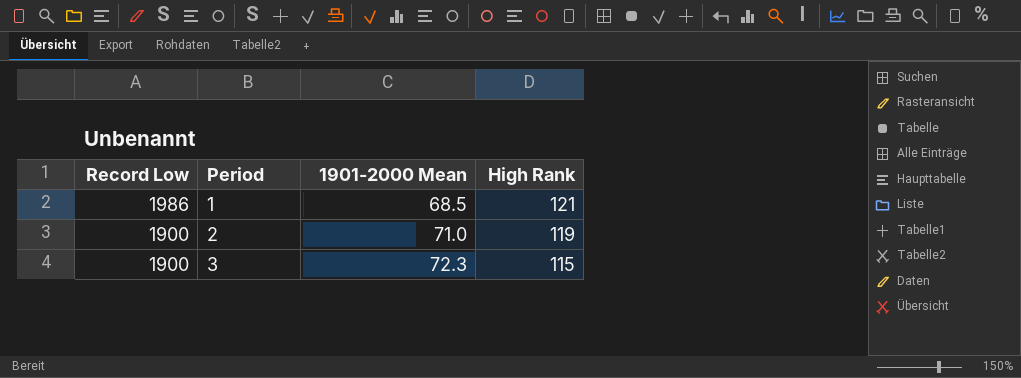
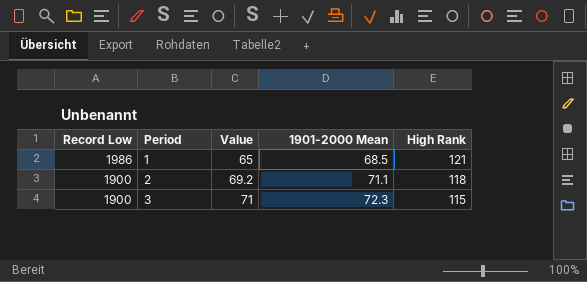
column Value | position: none -> 3
2 | 1901-2000 Mean: 71.0 -> 71.1
2 | High Rank: 119 -> 118

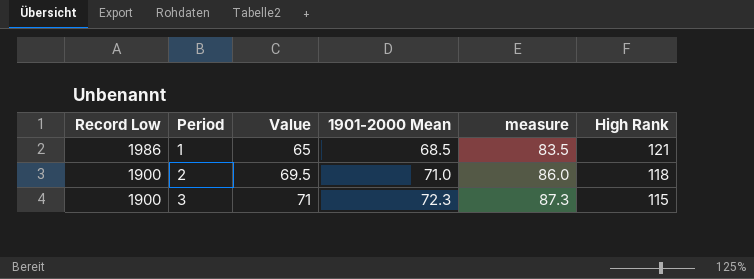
column measure | formula: none -> [1901-2000 Mean] + 15
2 | Value: 69.2 -> 69.5
2 | 1901-2000 Mean: 71.1 -> 71.0

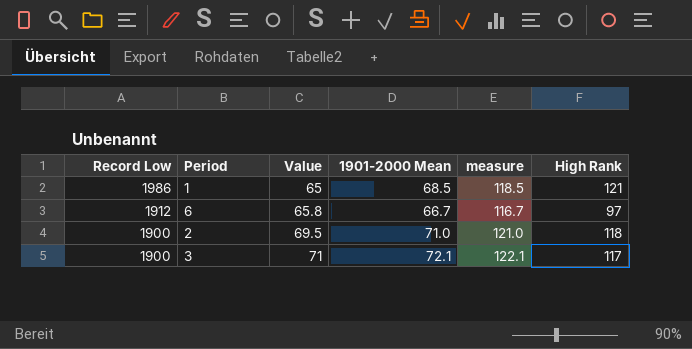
column measure | formula: [1901-2000 Mean] + 15 -> [1901-2000 Mean] + 50
row 6: none -> 1912 | 65.8 | 66.7 | 116.7 | 97
3 | 1901-2000 Mean: 72.3 -> 72.1
3 | High Rank: 115 -> 117

